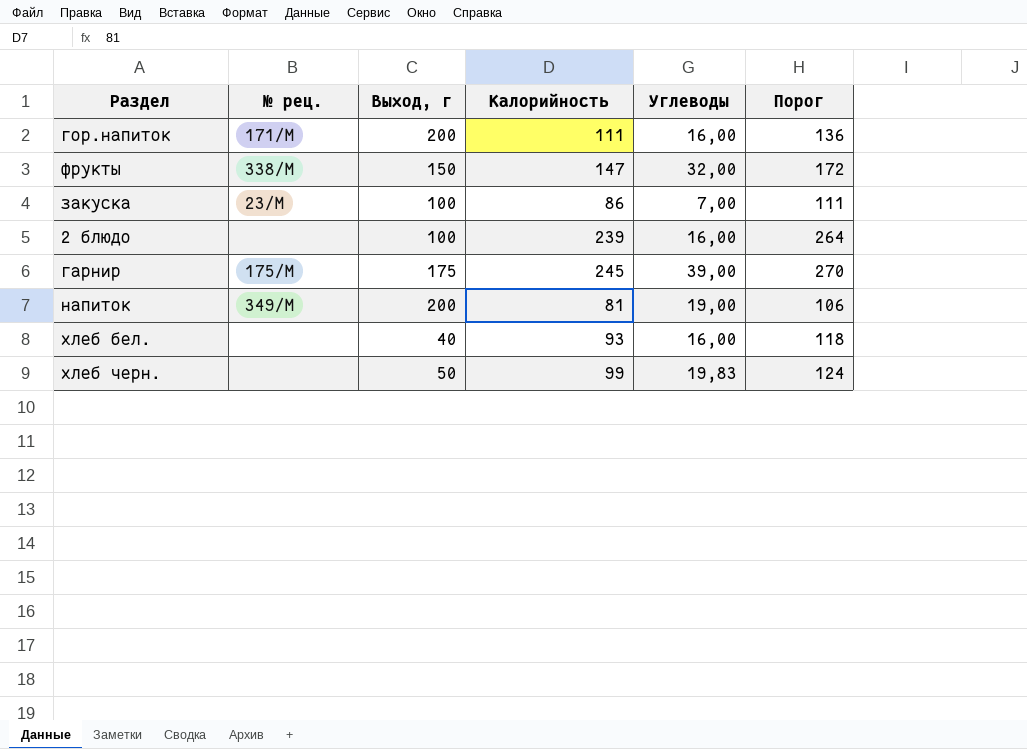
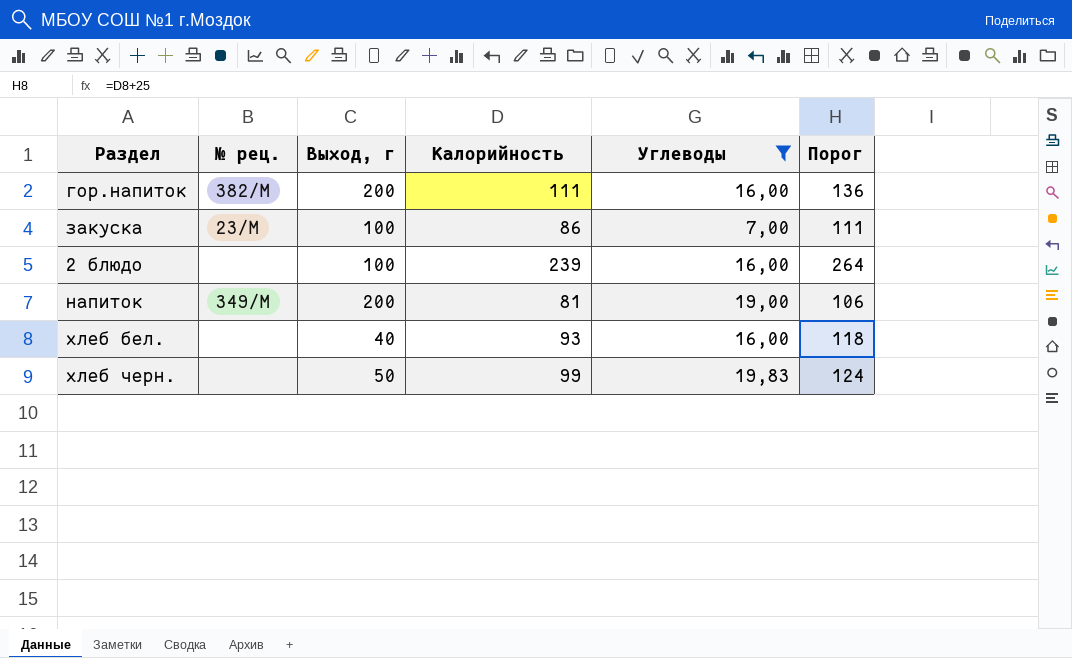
filter: none -> Углеводы <= 19,83
гор.напиток | № рец.: 171/М -> 382/М

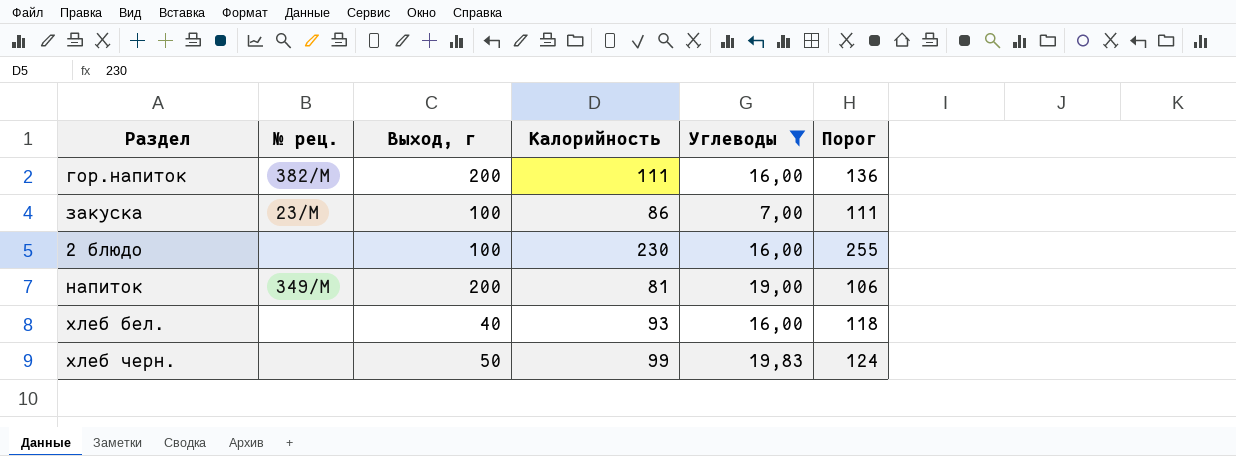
2 блюдо | Калорийность: 239 -> 230
2 блюдо | Порог: 264 -> 255

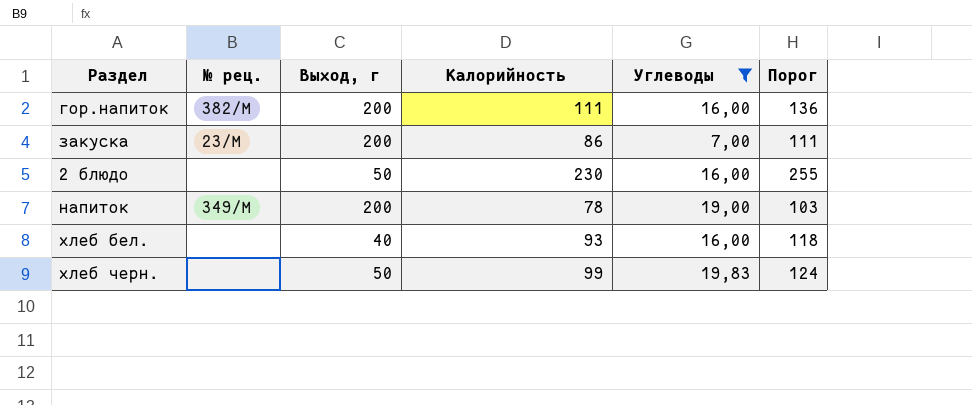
закуска | Выход, г: 100 -> 200
2 блюдо | Выход, г: 100 -> 50
напиток | Калорийность: 81 -> 78
напиток | Порог: 106 -> 103

